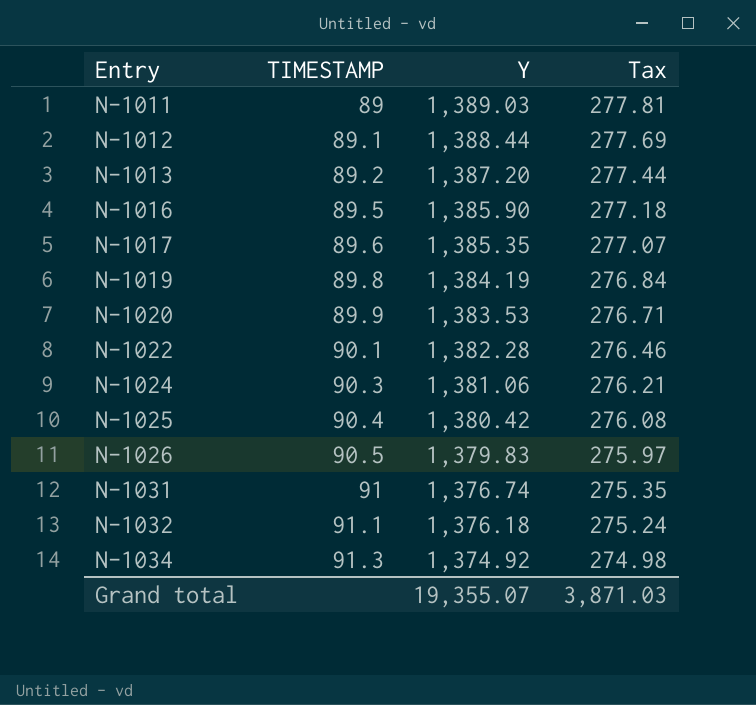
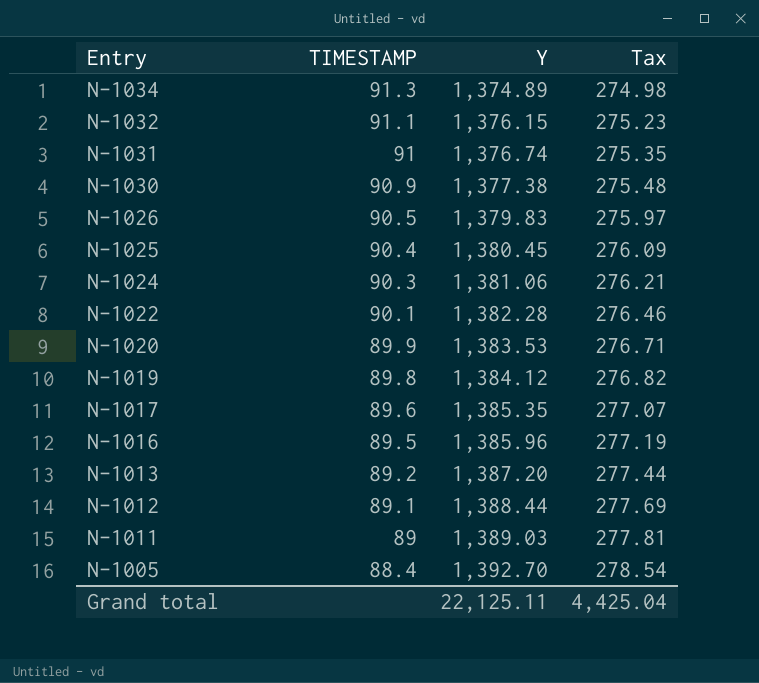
row order: Entry ascending -> Entry descending
N-1034 | Y: 1,374.92 -> 1,374.89
N-1032 | Y: 1,376.18 -> 1,376.15
N-1032 | Tax: 275.24 -> 275.23
row N-1030: none -> 90.9 | 1,377.38 | 275.48
N-1025 | Y: 1,380.42 -> 1,380.45
N-1025 | Tax: 276.08 -> 276.09
N-1019 | Y: 1,384.19 -> 1,384.12
N-1019 | Tax: 276.84 -> 276.82
N-1016 | Y: 1,385.90 -> 1,385.96
N-1016 | Tax: 277.18 -> 277.19
row N-1005: none -> 88.4 | 1,392.70 | 278.54
Grand total | Y: 19,355.07 -> 22,125.11
Grand total | Tax: 3,871.03 -> 4,425.04

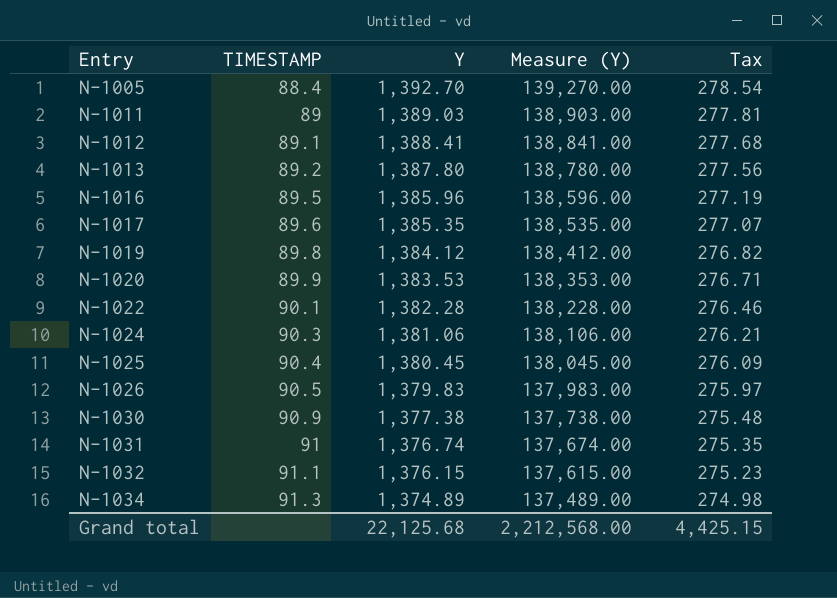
row order: Entry descending -> Entry ascending
column Measure (Y) | formula: none -> [Y] * 100
N-1012 | Y: 1,388.44 -> 1,388.41
N-1012 | Tax: 277.69 -> 277.68
N-1013 | Y: 1,387.20 -> 1,387.80
N-1013 | Tax: 277.44 -> 277.56
Grand total | Y: 22,125.11 -> 22,125.68
Grand total | Tax: 4,425.04 -> 4,425.15

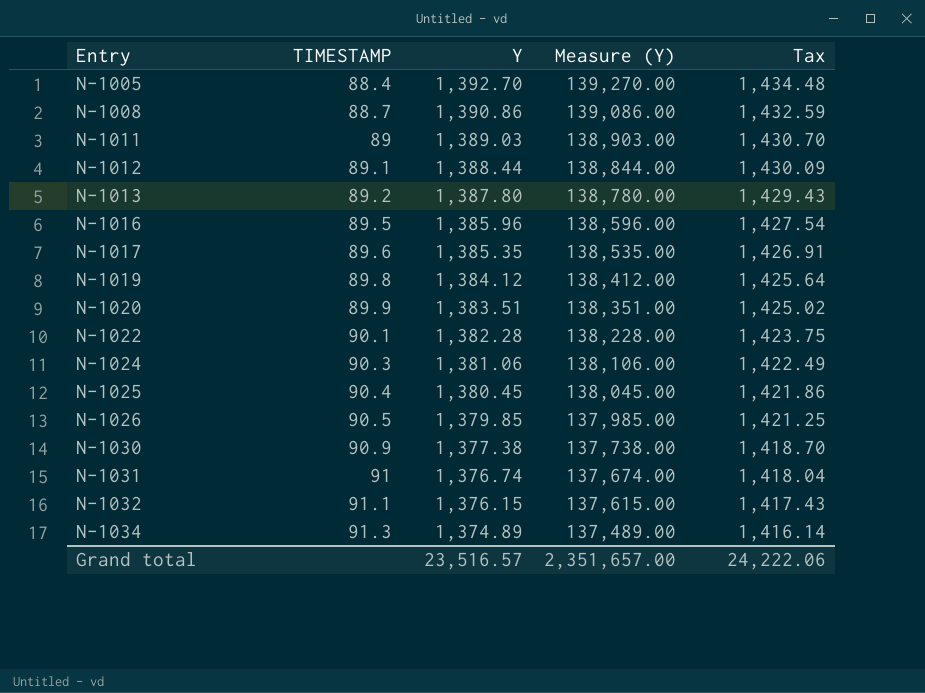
column Tax | formula: [Y] * 0.2 -> [Y] * 1.03
row N-1008: none -> 88.7 | 1,390.86 | 139,086.00 | 1,432.59
N-1012 | Y: 1,388.41 -> 1,388.44
N-1012 | Measure (Y): 138,841.00 -> 138,844.00
N-1020 | Y: 1,383.53 -> 1,383.51
N-1020 | Measure (Y): 138,353.00 -> 138,351.00
N-1026 | Y: 1,379.83 -> 1,379.85
N-1026 | Measure (Y): 137,983.00 -> 137,985.00
Grand total | Y: 22,125.68 -> 23,516.57
Grand total | Measure (Y): 2,212,568.00 -> 2,351,657.00
Grand total | Tax: 4,425.15 -> 24,222.06

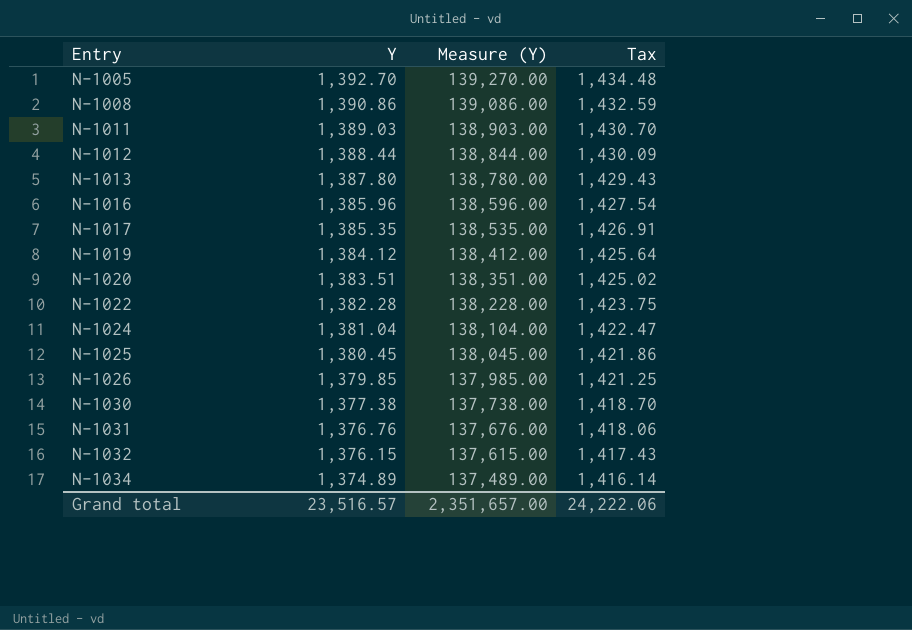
column TIMESTAMP | position: 2 -> none
N-1024 | Y: 1,381.06 -> 1,381.04
N-1024 | Measure (Y): 138,106.00 -> 138,104.00
N-1024 | Tax: 1,422.49 -> 1,422.47
N-1031 | Y: 1,376.74 -> 1,376.76
N-1031 | Measure (Y): 137,674.00 -> 137,676.00
N-1031 | Tax: 1,418.04 -> 1,418.06

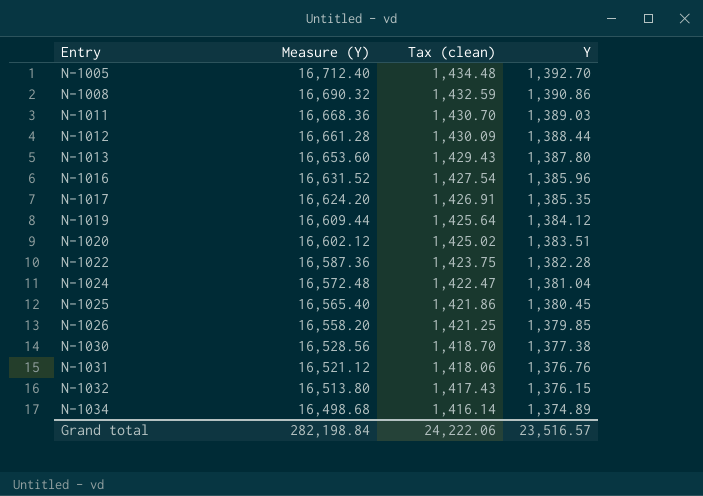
column Measure (Y) | formula: [Y] * 100 -> [Y] * 12
column name: Tax -> Tax (clean)
column Y | position: 2 -> 4
Grand total | Measure (Y): 2,351,657.00 -> 282,198.84

